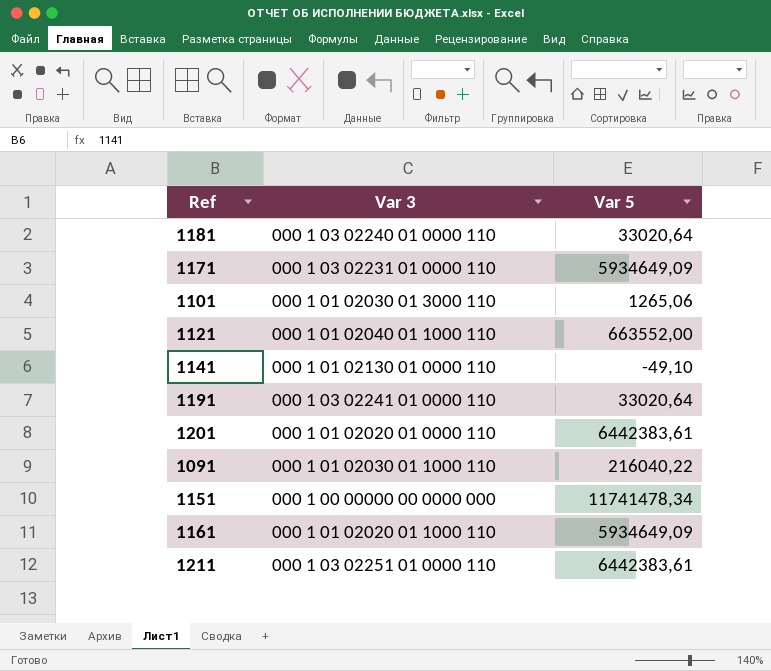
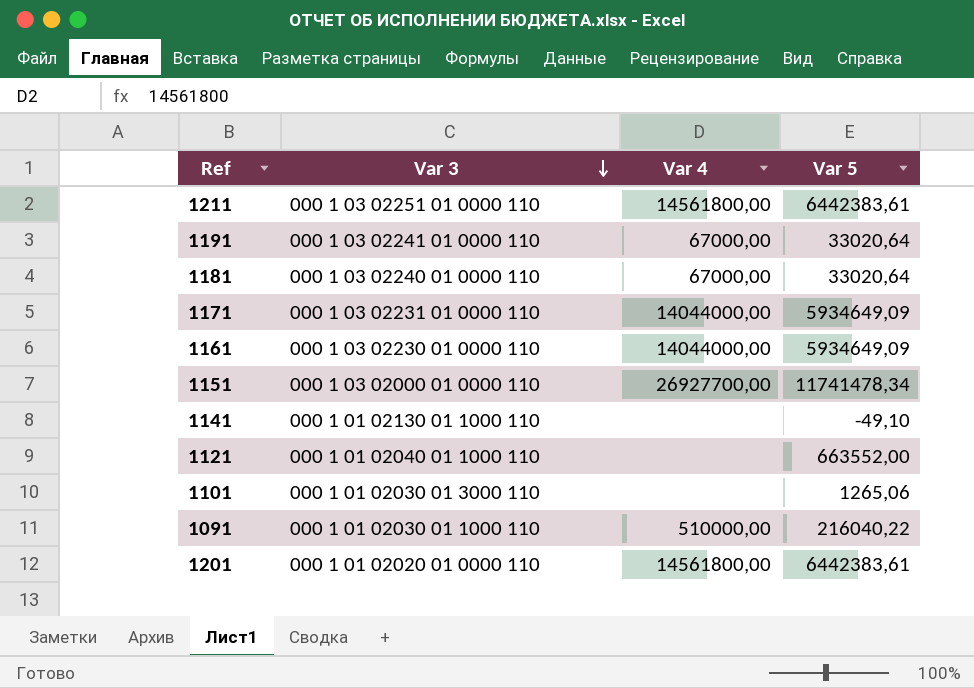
row order: none -> Var 3 descending
column Var 4 | position: none -> 3
1161 | Var 3: 000 1 01 02020 01 1000 110 -> 000 1 03 02230 01 0000 110
1151 | Var 3: 000 1 00 00000 00 0000 000 -> 000 1 03 02000 01 0000 110
1141 | Var 3: 000 1 01 02130 01 0000 110 -> 000 1 01 02130 01 1000 110

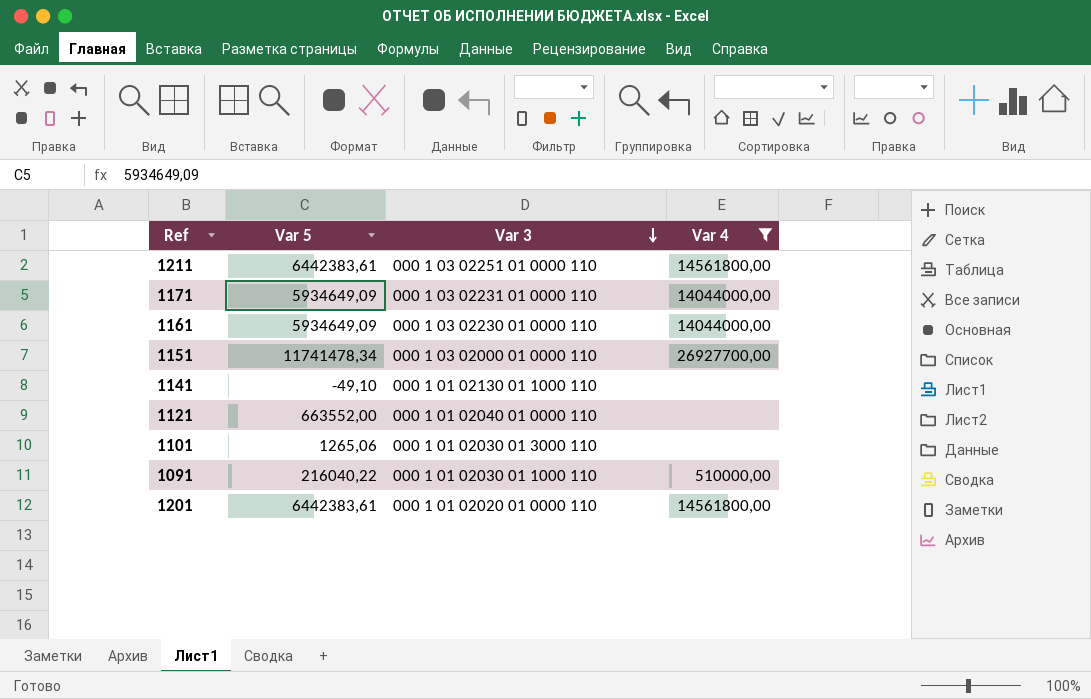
filter: none -> Var 4 != 67000,00
column Var 5 | position: 4 -> 2
1121 | Var 3: 000 1 01 02040 01 1000 110 -> 000 1 01 02040 01 0000 110

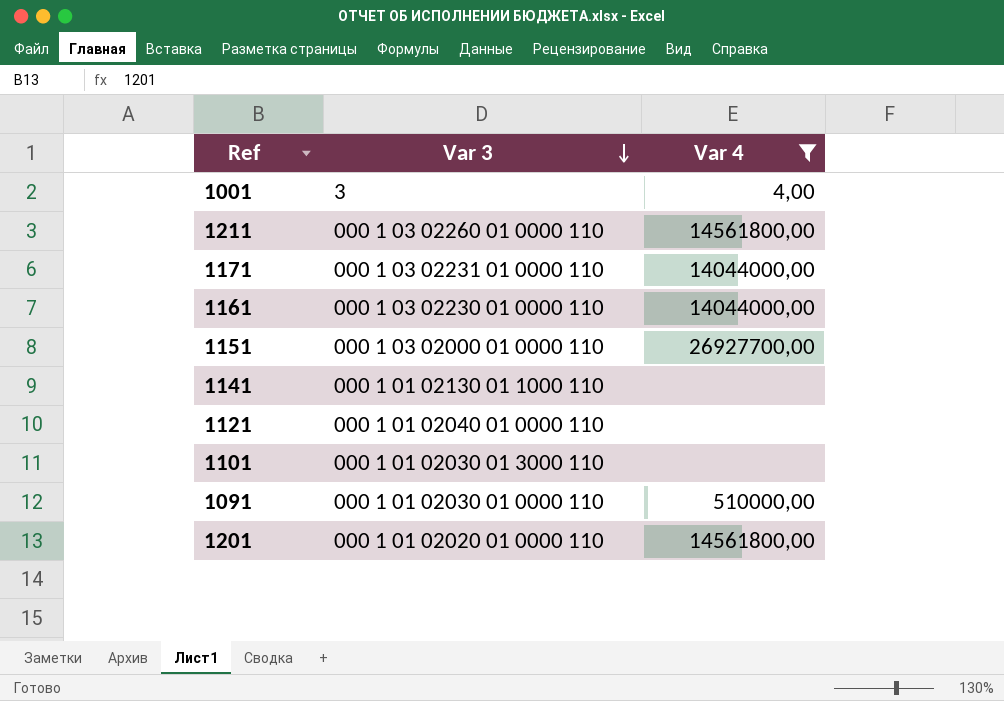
column Var 5 | position: 2 -> none
row 1001: none -> 3 | 4,00
1211 | Var 3: 000 1 03 02251 01 0000 110 -> 000 1 03 02260 01 0000 110
1091 | Var 3: 000 1 01 02030 01 1000 110 -> 000 1 01 02030 01 0000 110

